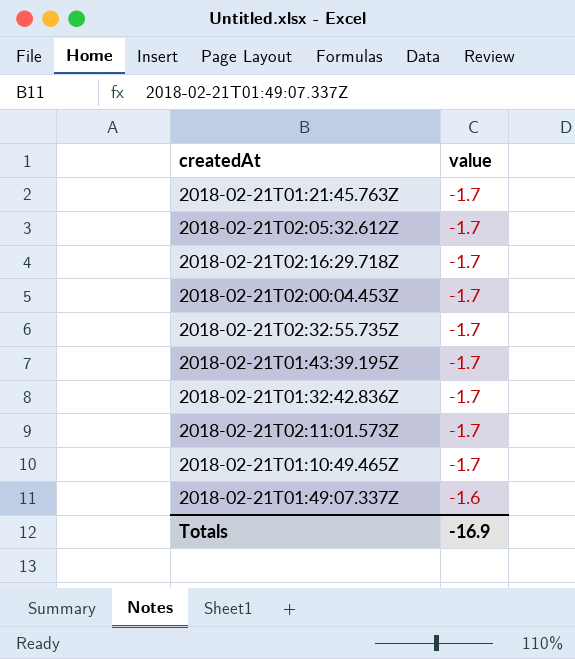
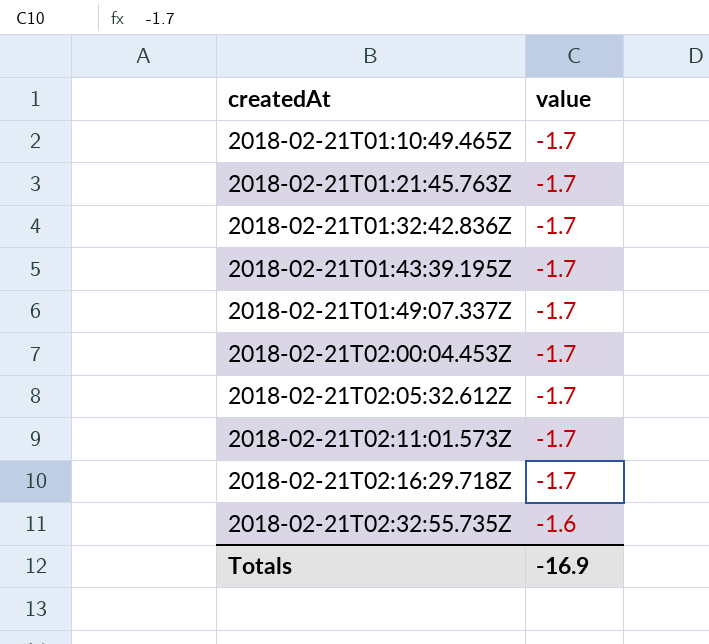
row order: value ascending -> createdAt ascending
2018-02-21T01:49:07.337Z | value: -1.6 -> -1.7
2018-02-21T02:32:55.735Z | value: -1.7 -> -1.6

